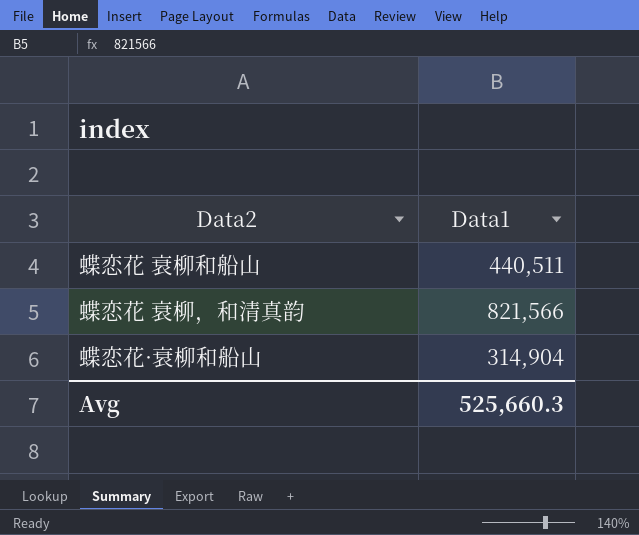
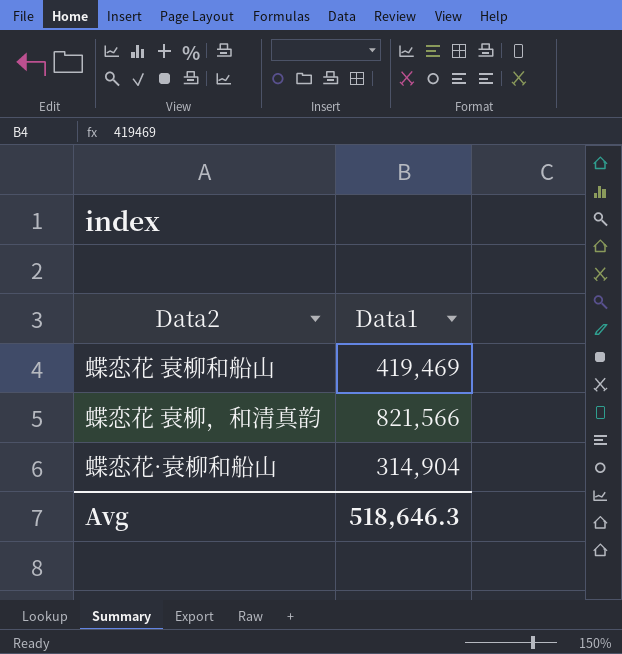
蝶恋花 衰柳和船山 | Data1: 440,511 -> 419,469
Avg | Data1: 525,660.3 -> 518,646.3

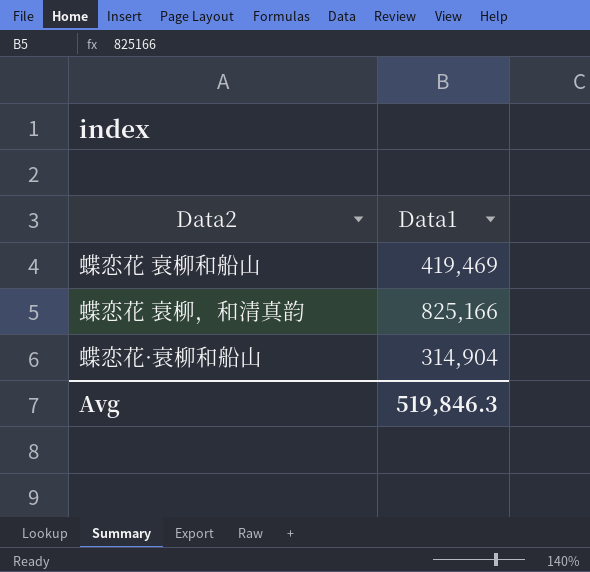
蝶恋花 衰柳，和清真韵 | Data1: 821,566 -> 825,166
Avg | Data1: 518,646.3 -> 519,846.3

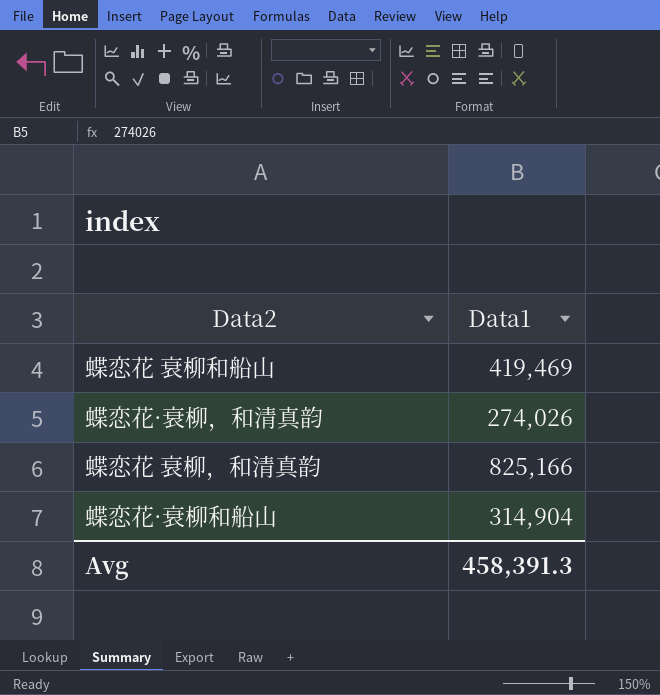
row 蝶恋花·衰柳，和清真韵: none -> 274,026
Avg | Data1: 519,846.3 -> 458,391.3

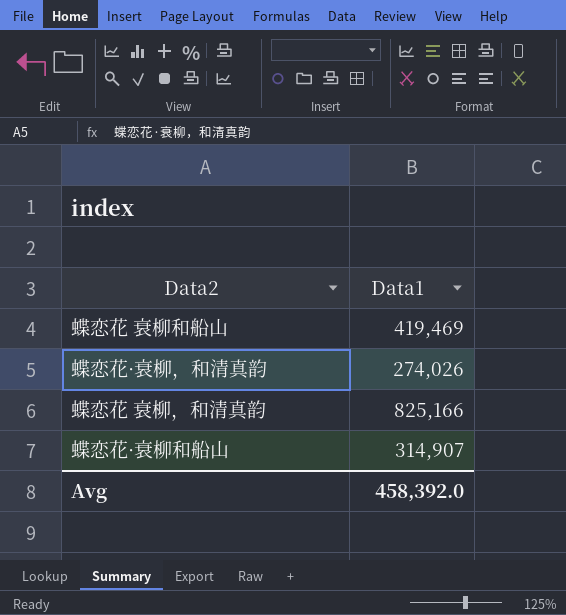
蝶恋花·衰柳和船山 | Data1: 314,904 -> 314,907
Avg | Data1: 458,391.3 -> 458,392.0

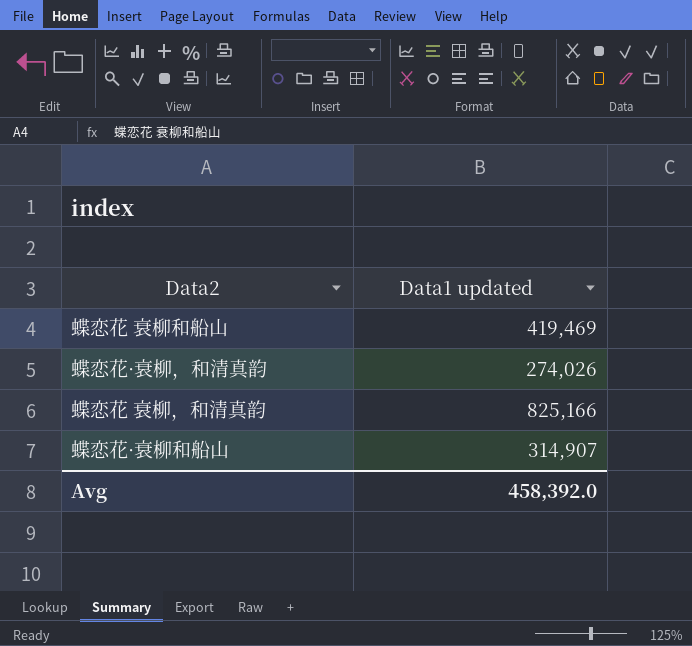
column name: Data1 -> Data1 updated

